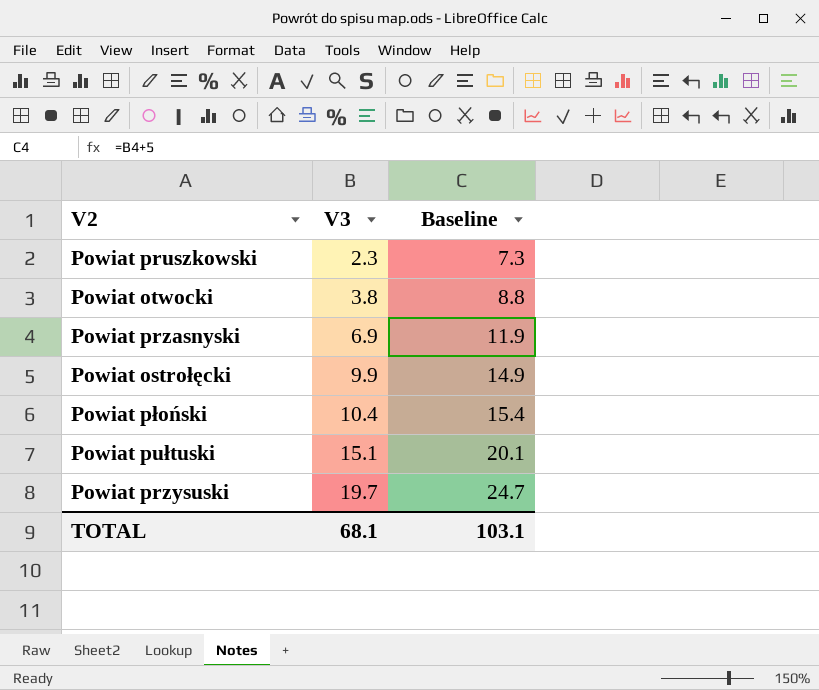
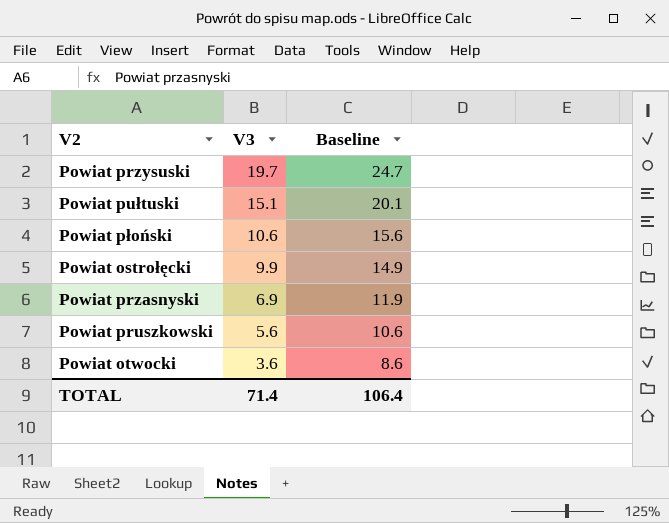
row order: V3 ascending -> V3 descending
Powiat płoński | V3: 10.4 -> 10.6
Powiat płoński | Baseline: 15.4 -> 15.6
Powiat pruszkowski | V3: 2.3 -> 5.6
Powiat pruszkowski | Baseline: 7.3 -> 10.6
Powiat otwocki | V3: 3.8 -> 3.6
Powiat otwocki | Baseline: 8.8 -> 8.6
TOTAL | V3: 68.1 -> 71.4
TOTAL | Baseline: 103.1 -> 106.4

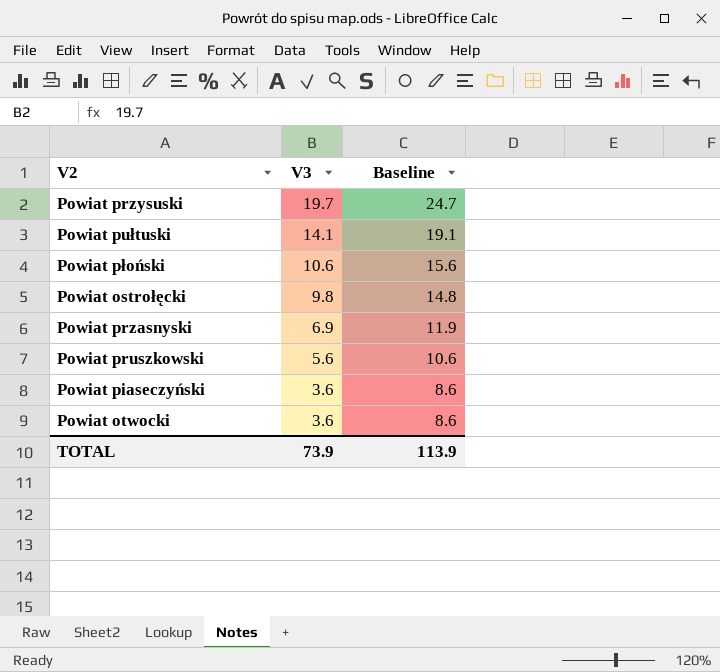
Powiat pułtuski | V3: 15.1 -> 14.1
Powiat pułtuski | Baseline: 20.1 -> 19.1
Powiat ostrołęcki | V3: 9.9 -> 9.8
Powiat ostrołęcki | Baseline: 14.9 -> 14.8
row Powiat piaseczyński: none -> 3.6 | 8.6
TOTAL | V3: 71.4 -> 73.9
TOTAL | Baseline: 106.4 -> 113.9

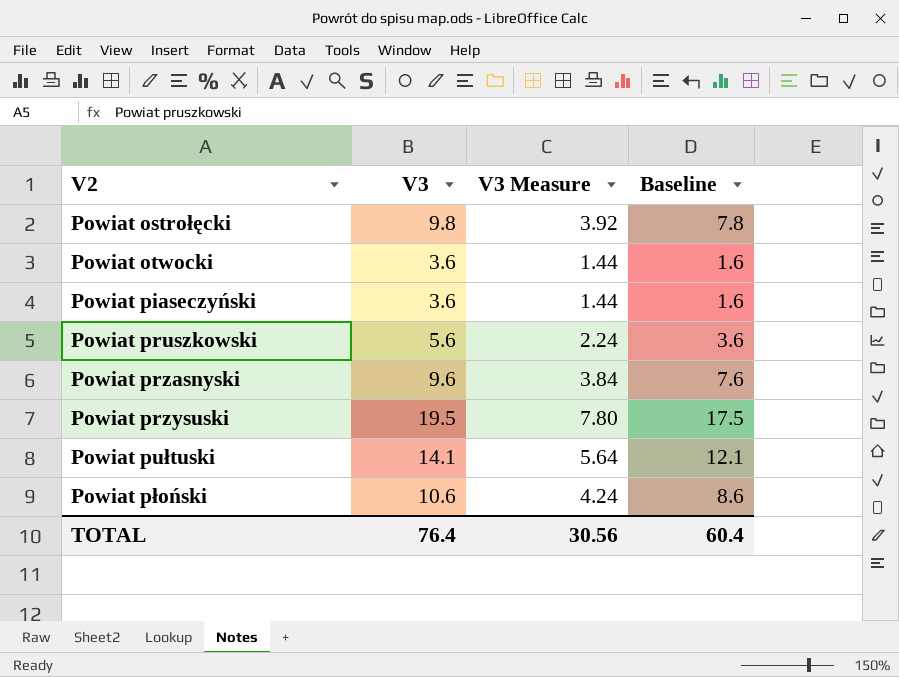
row order: V3 descending -> V2 ascending
column V3 Measure | formula: none -> [V3] * 0.4
column Baseline | formula: [V3] + 5 -> [V3] - 2
Powiat przasnyski | V3: 6.9 -> 9.6
Powiat przysuski | V3: 19.7 -> 19.5
TOTAL | V3: 73.9 -> 76.4
TOTAL | Baseline: 113.9 -> 60.4

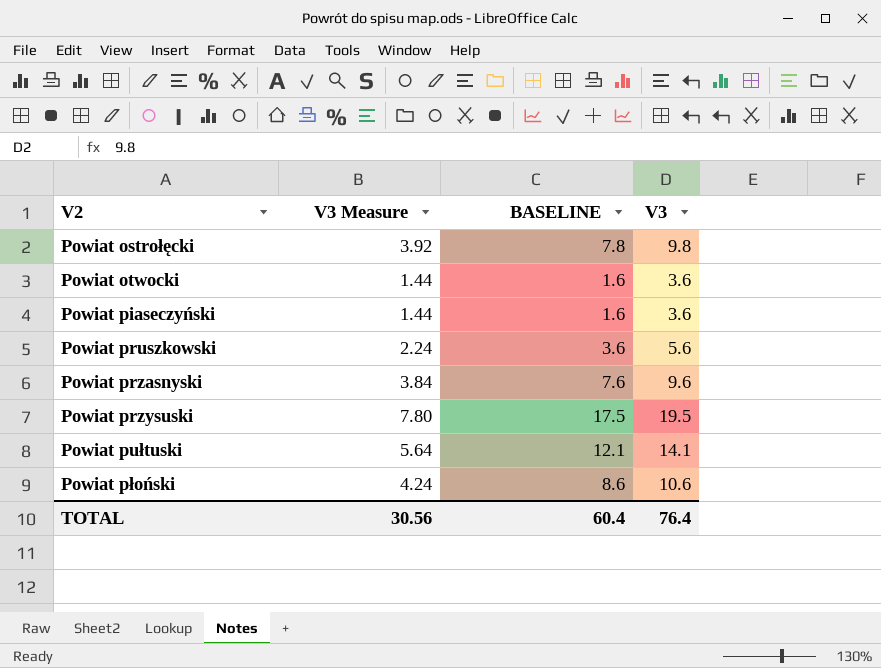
column name: Baseline -> BASELINE
column V3 | position: 2 -> 4

